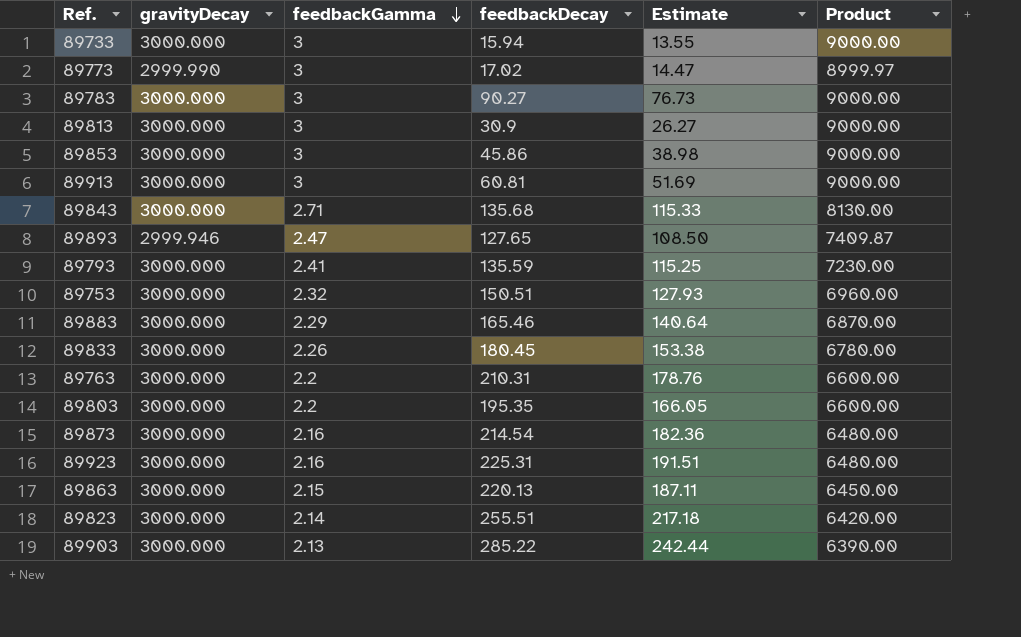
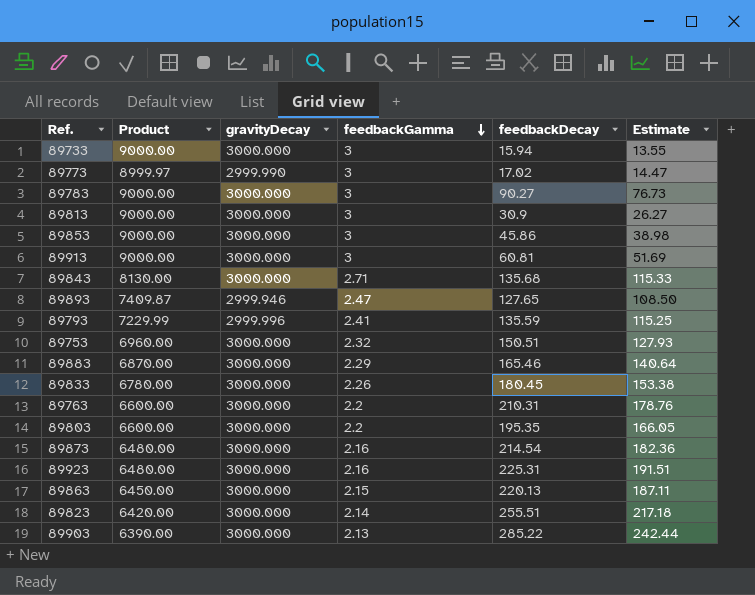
column Product | position: 6 -> 2
89793 | Product: 7230.00 -> 7229.99
89793 | gravityDecay: 3000.000 -> 2999.996

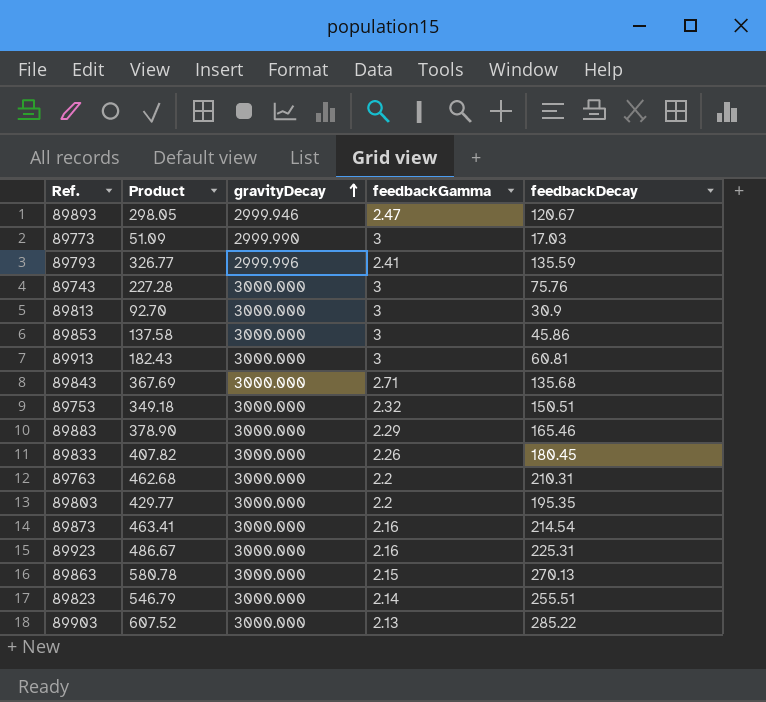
row order: feedbackGamma descending -> gravityDecay ascending
column Estimate | formula: [feedbackDecay] * 0.85 -> none
column Product | formula: [gravityDecay] * [feedbackGamma] -> [feedbackGamma] * [feedbackDecay]
row 89733: 9000.00 | 3000.000 | 3 | 15.94 | 13.55 -> none
row 89783: 9000.00 | 3000.000 | 3 | 90.27 | 76.73 -> none
89893 | feedbackDecay: 127.65 -> 120.67
89773 | feedbackDecay: 17.02 -> 17.03
row 89743: none -> 227.28 | 3000.000 | 3 | 75.76
89863 | feedbackDecay: 220.13 -> 270.13

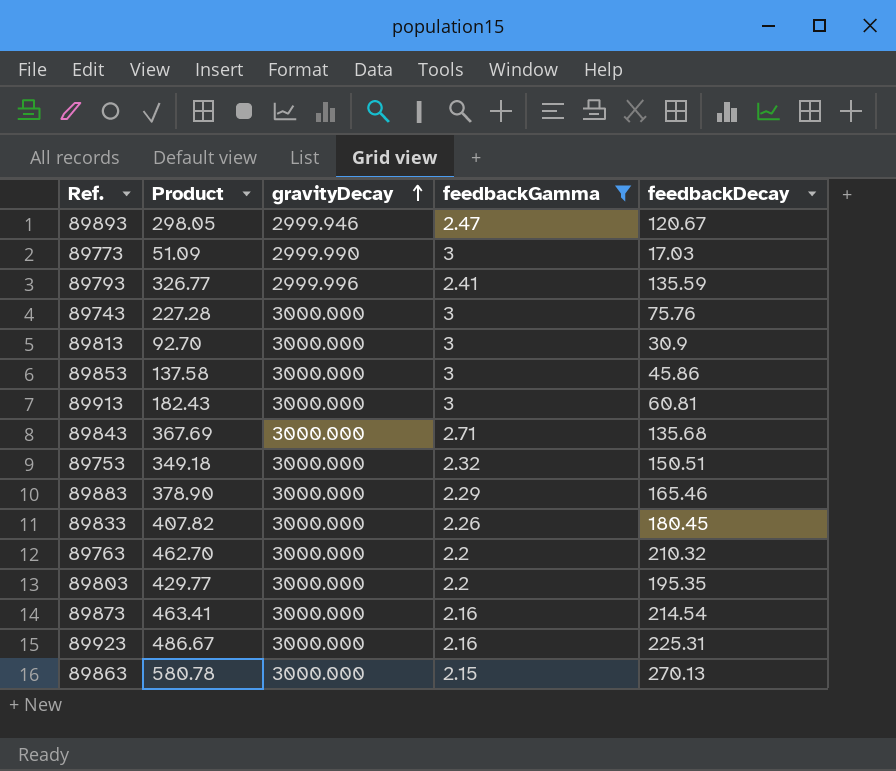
filter: none -> feedbackGamma >= 2.15
89763 | Product: 462.68 -> 462.70
89763 | feedbackDecay: 210.31 -> 210.32

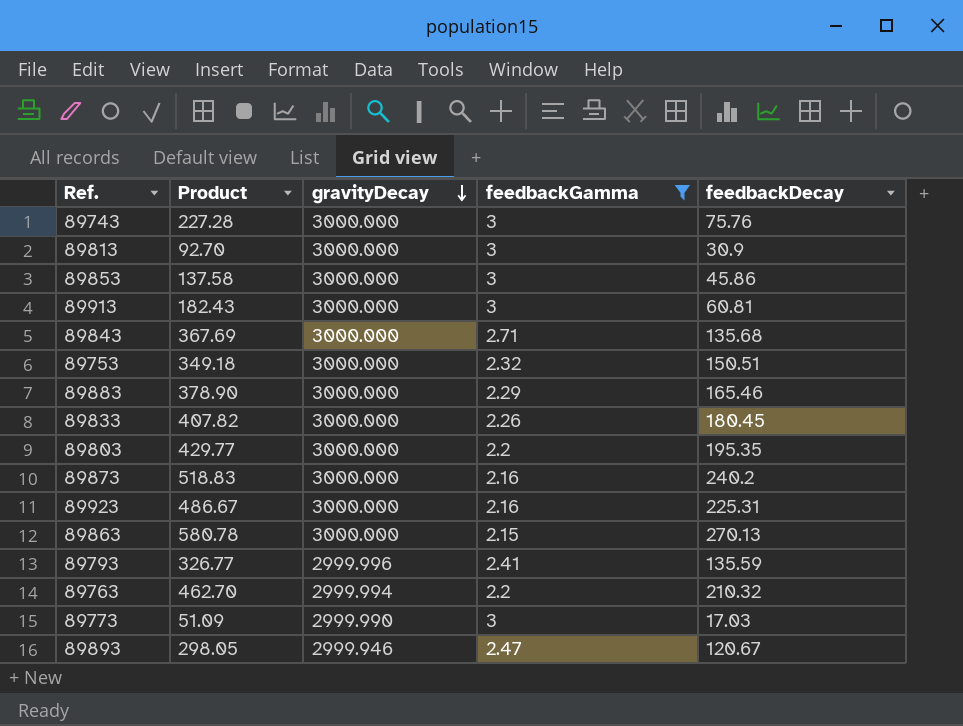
row order: gravityDecay ascending -> gravityDecay descending
89873 | Product: 463.41 -> 518.83
89873 | feedbackDecay: 214.54 -> 240.2
89763 | gravityDecay: 3000.000 -> 2999.994

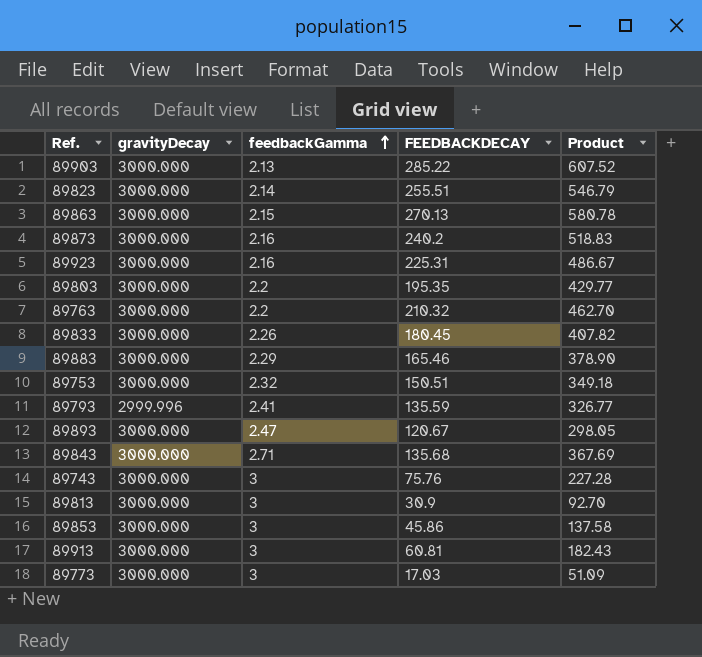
filter: feedbackGamma >= 2.15 -> none
row order: gravityDecay descending -> feedbackGamma ascending
column name: feedbackDecay -> FEEDBACKDECAY
column Product | position: 2 -> 5
89763 | gravityDecay: 2999.994 -> 3000.000
89893 | gravityDecay: 2999.946 -> 3000.000
89773 | gravityDecay: 2999.990 -> 3000.000

